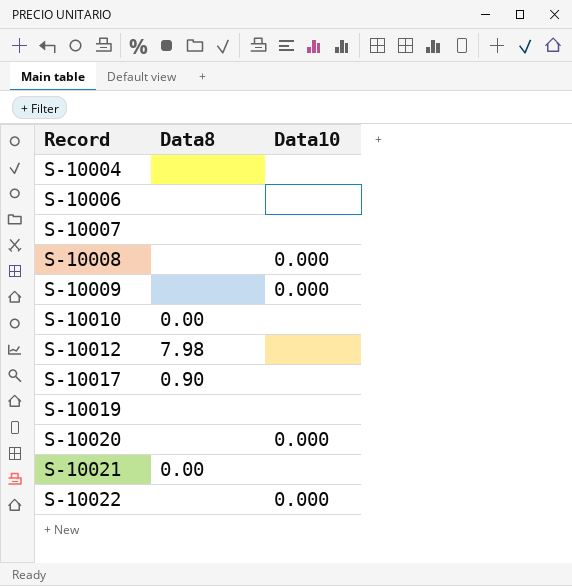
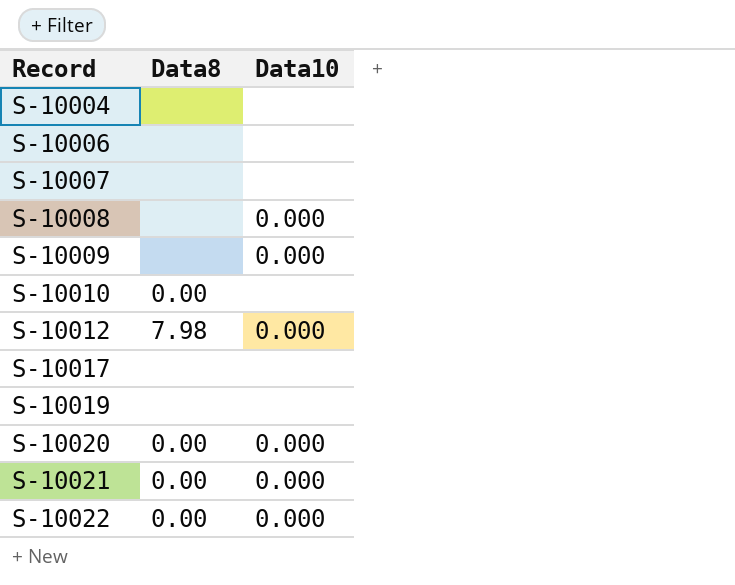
S-10012 | Data10: none -> 0.000
S-10017 | Data8: 0.90 -> none
S-10020 | Data8: none -> 0.00
S-10021 | Data10: none -> 0.000
S-10022 | Data8: none -> 0.00

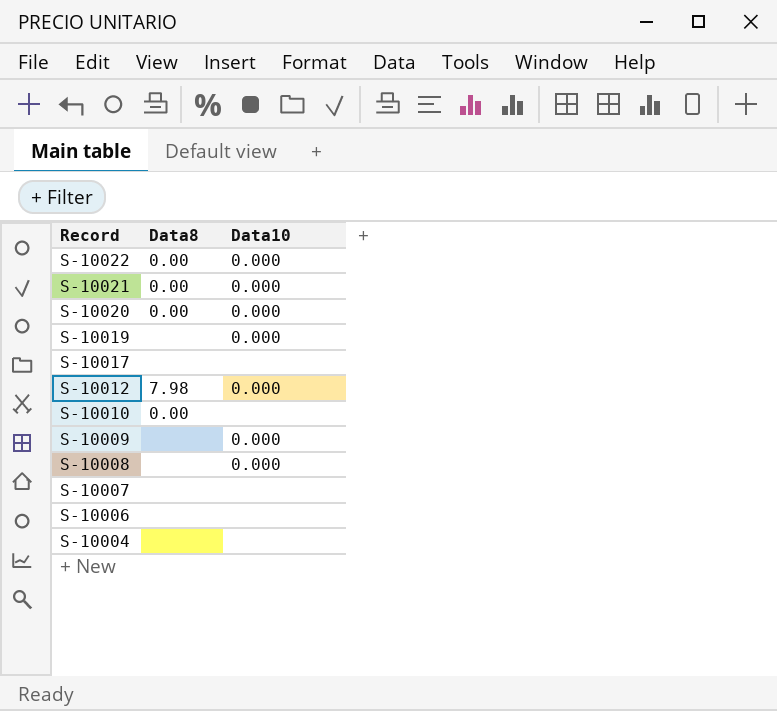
row order: Record ascending -> Record descending
S-10019 | Data10: none -> 0.000

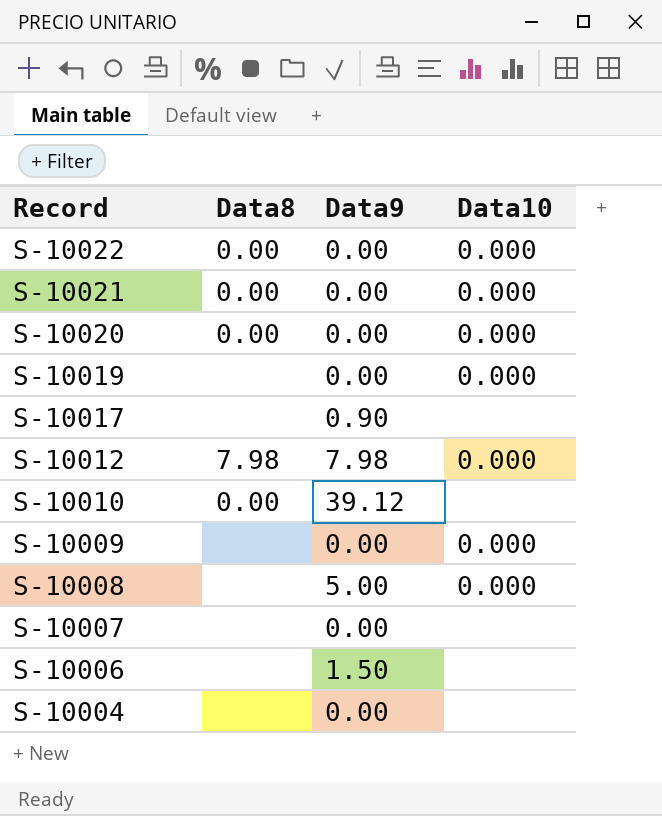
column Data9 | position: none -> 3

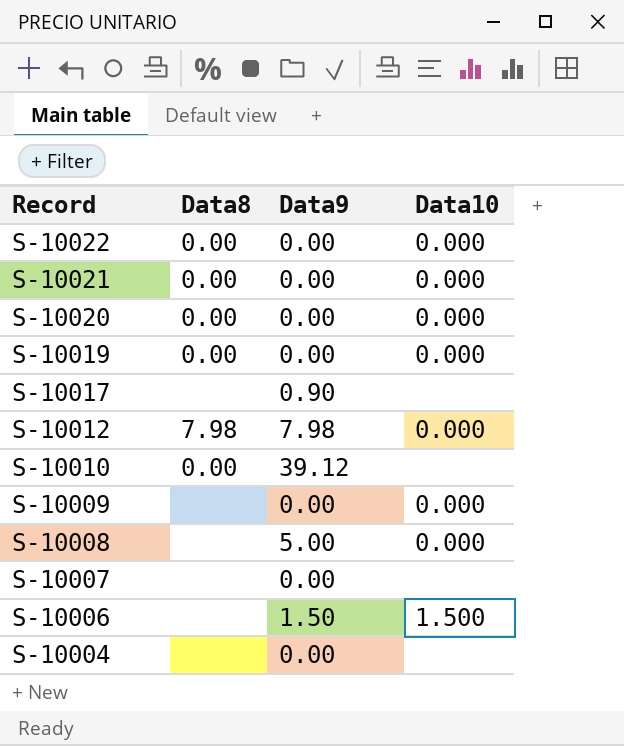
S-10019 | Data8: none -> 0.00
S-10006 | Data10: none -> 1.500

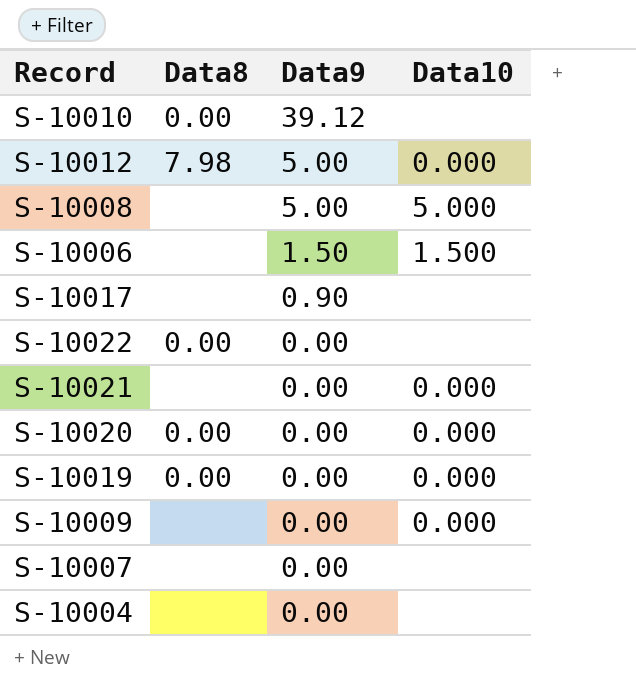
row order: Record descending -> Data9 descending
S-10012 | Data9: 7.98 -> 5.00
S-10008 | Data10: 0.000 -> 5.000
S-10022 | Data10: 0.000 -> none
S-10021 | Data8: 0.00 -> none

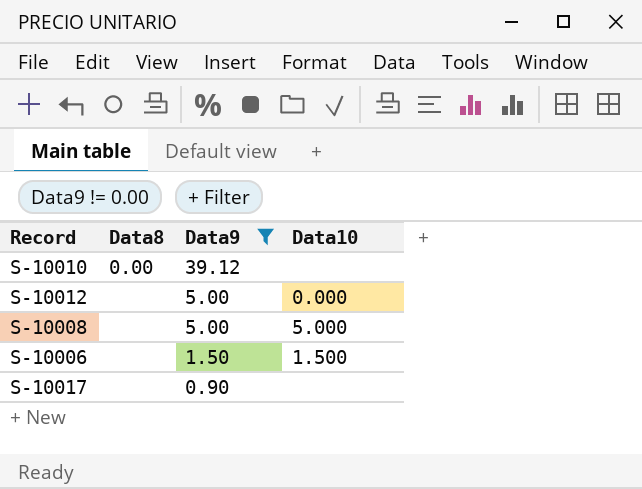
filter: none -> Data9 != 0.00
S-10012 | Data8: 7.98 -> none

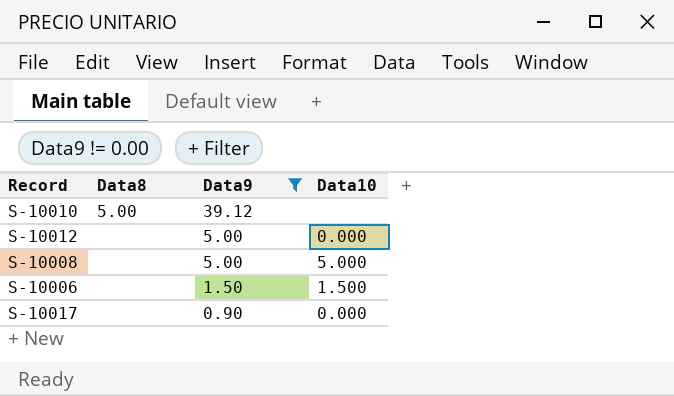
S-10010 | Data8: 0.00 -> 5.00
S-10017 | Data10: none -> 0.000

